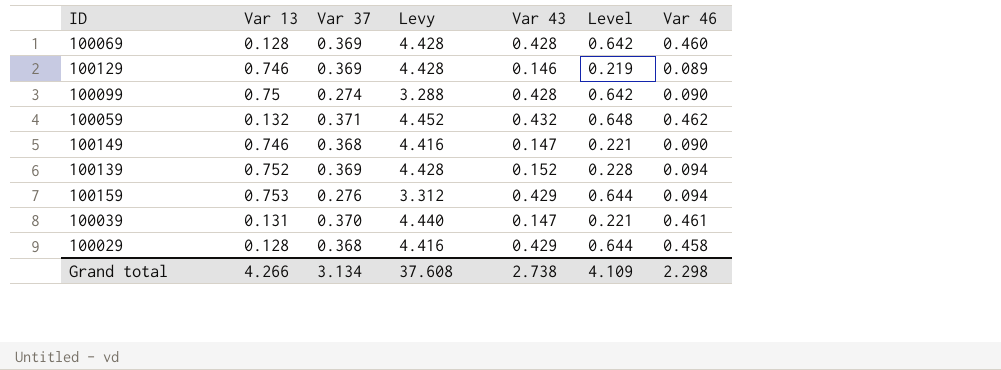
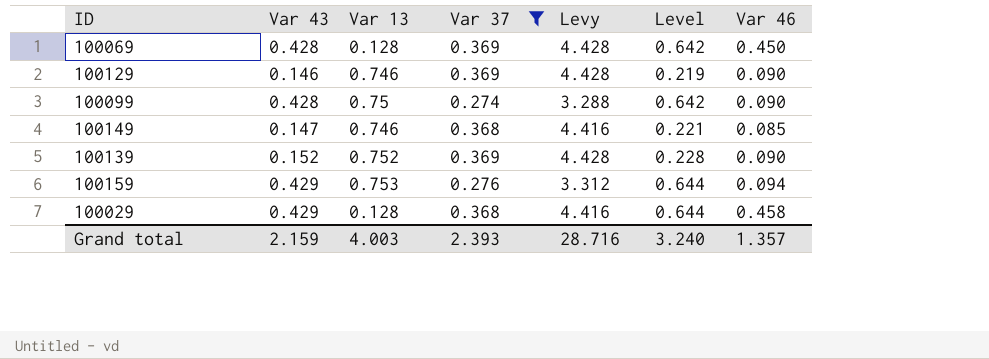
filter: none -> Var 37 <= 0.369
column Var 43 | position: 5 -> 2
100069 | Var 46: 0.460 -> 0.450
100129 | Var 46: 0.089 -> 0.090
100149 | Var 46: 0.090 -> 0.085
100139 | Var 46: 0.094 -> 0.090
Grand total | Var 43: 2.738 -> 2.159
Grand total | Var 13: 4.266 -> 4.003
Grand total | Var 37: 3.134 -> 2.393
Grand total | Levy: 37.608 -> 28.716
Grand total | Level: 4.109 -> 3.240
Grand total | Var 46: 2.298 -> 1.357

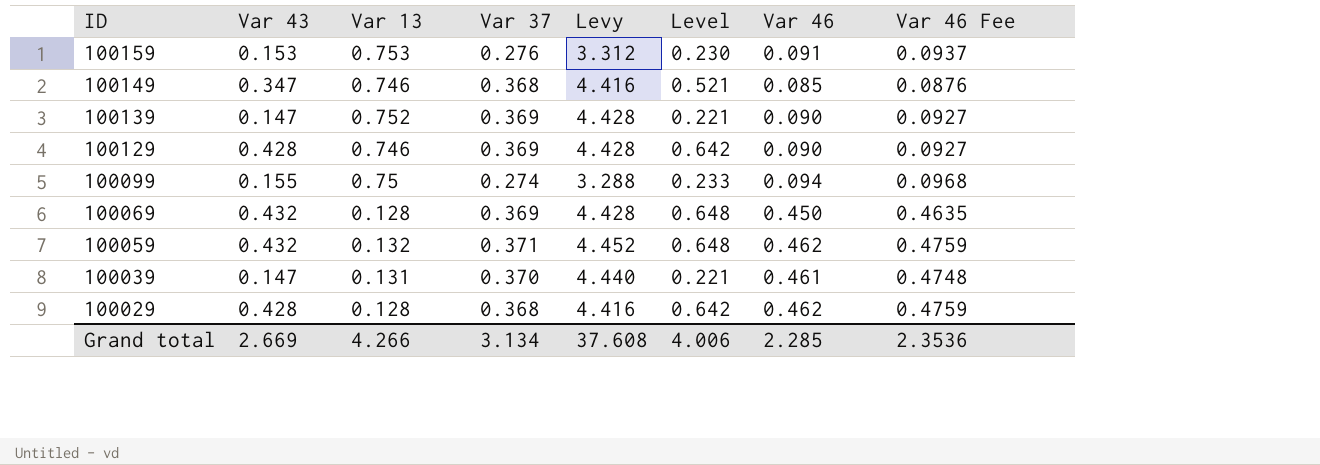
filter: Var 37 <= 0.369 -> none
row order: none -> ID descending
column Var 46 Fee | formula: none -> [Var 46] * 1.03
100159 | Var 43: 0.429 -> 0.153
100159 | Level: 0.644 -> 0.230
100159 | Var 46: 0.094 -> 0.091
100149 | Var 43: 0.147 -> 0.347
100149 | Level: 0.221 -> 0.521
100139 | Var 43: 0.152 -> 0.147
100139 | Level: 0.228 -> 0.221
100129 | Var 43: 0.146 -> 0.428
100129 | Level: 0.219 -> 0.642
100099 | Var 43: 0.428 -> 0.155
100099 | Level: 0.642 -> 0.233
100099 | Var 46: 0.090 -> 0.094
100069 | Var 43: 0.428 -> 0.432
100069 | Level: 0.642 -> 0.648
100029 | Var 43: 0.429 -> 0.428
100029 | Level: 0.644 -> 0.642
100029 | Var 46: 0.458 -> 0.462
Grand total | Var 43: 2.159 -> 2.669
Grand total | Var 13: 4.003 -> 4.266
Grand total | Var 37: 2.393 -> 3.134
Grand total | Levy: 28.716 -> 37.608
Grand total | Level: 3.240 -> 4.006
Grand total | Var 46: 1.357 -> 2.285

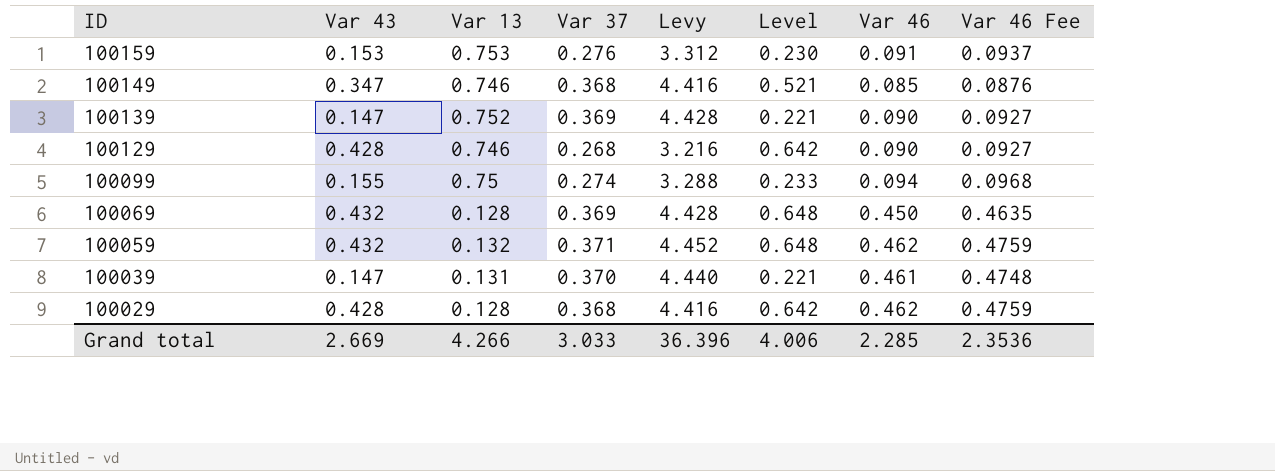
100129 | Var 37: 0.369 -> 0.268
100129 | Levy: 4.428 -> 3.216
Grand total | Var 37: 3.134 -> 3.033
Grand total | Levy: 37.608 -> 36.396

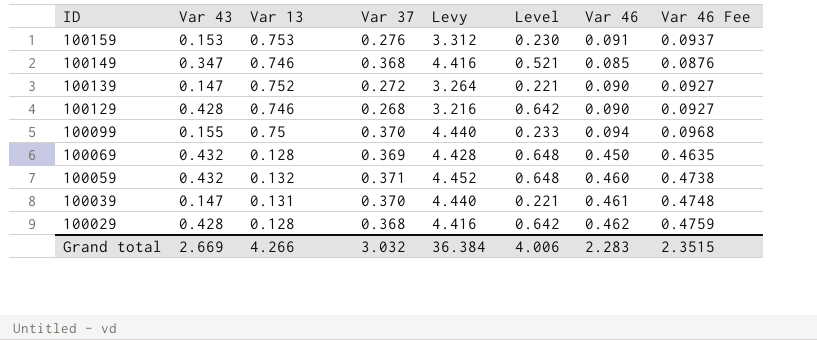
100139 | Var 37: 0.369 -> 0.272
100139 | Levy: 4.428 -> 3.264
100099 | Var 37: 0.274 -> 0.370
100099 | Levy: 3.288 -> 4.440
100059 | Var 46: 0.462 -> 0.460
100059 | Var 46 Fee: 0.4759 -> 0.4738
Grand total | Var 37: 3.033 -> 3.032
Grand total | Levy: 36.396 -> 36.384
Grand total | Var 46: 2.285 -> 2.283
Grand total | Var 46 Fee: 2.3536 -> 2.3515

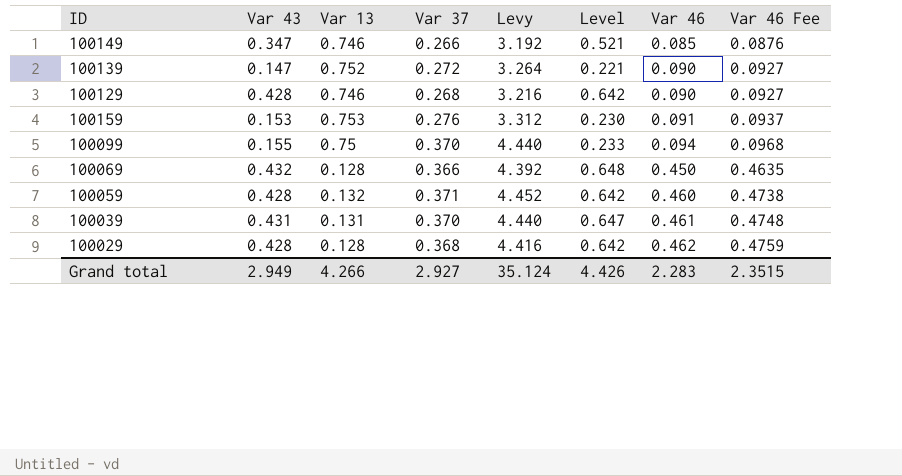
row order: ID descending -> Var 46 ascending
100149 | Var 37: 0.368 -> 0.266
100149 | Levy: 4.416 -> 3.192
100069 | Var 37: 0.369 -> 0.366
100069 | Levy: 4.428 -> 4.392
100059 | Var 43: 0.432 -> 0.428
100059 | Level: 0.648 -> 0.642
100039 | Var 43: 0.147 -> 0.431
100039 | Level: 0.221 -> 0.647
Grand total | Var 43: 2.669 -> 2.949
Grand total | Var 37: 3.032 -> 2.927
Grand total | Levy: 36.384 -> 35.124
Grand total | Level: 4.006 -> 4.426

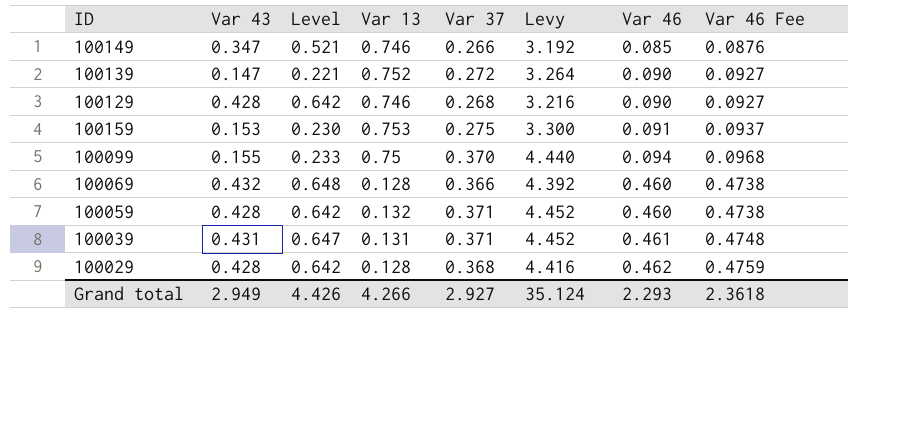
column Level | position: 6 -> 3
100159 | Var 37: 0.276 -> 0.275
100159 | Levy: 3.312 -> 3.300
100069 | Var 46: 0.450 -> 0.460
100069 | Var 46 Fee: 0.4635 -> 0.4738
100039 | Var 37: 0.370 -> 0.371
100039 | Levy: 4.440 -> 4.452
Grand total | Var 46: 2.283 -> 2.293
Grand total | Var 46 Fee: 2.3515 -> 2.3618

